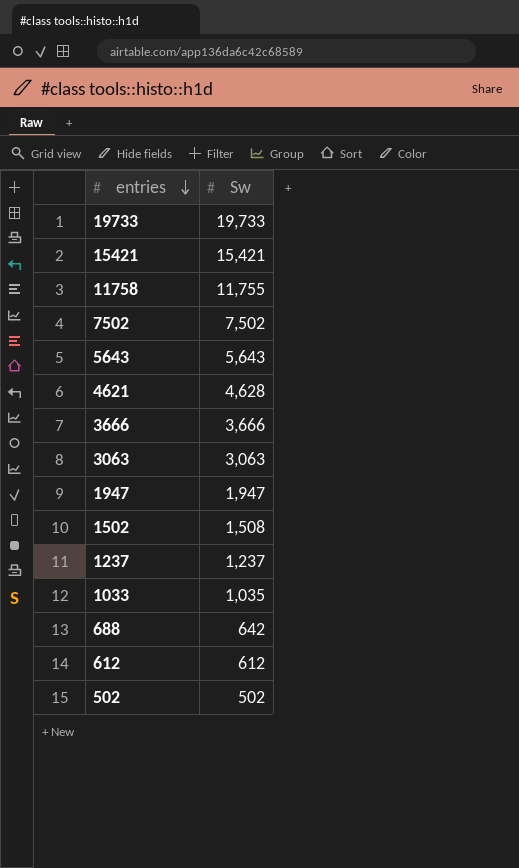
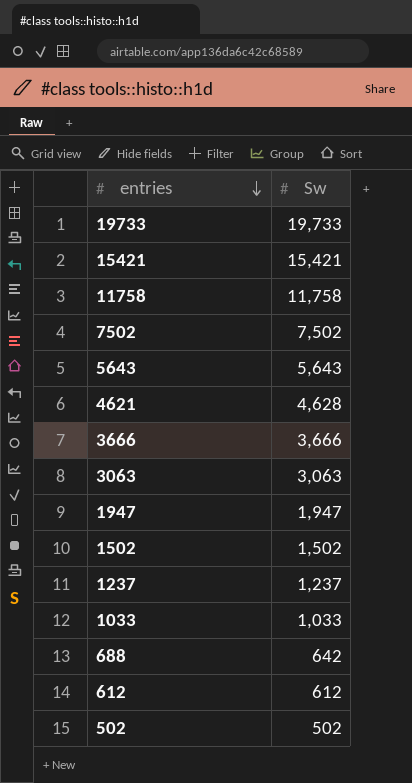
11758 | Sw: 11,755 -> 11,758
1502 | Sw: 1,508 -> 1,502
1033 | Sw: 1,035 -> 1,033

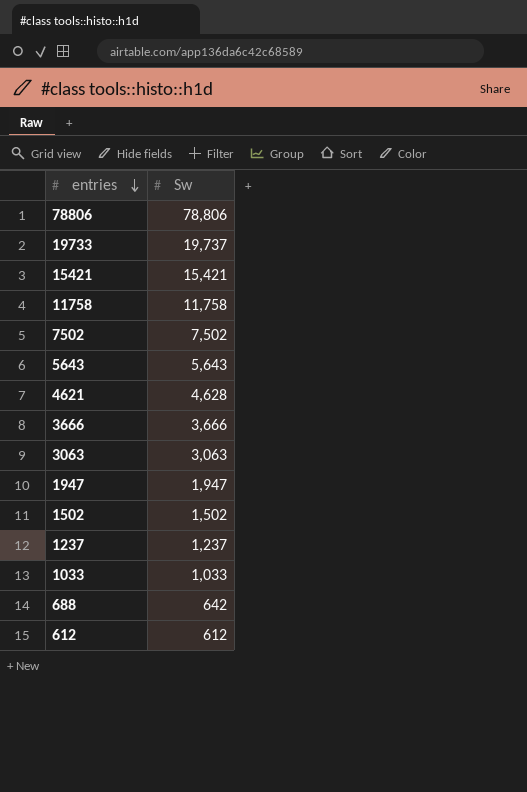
row 502: 502 -> none
row 78806: none -> 78,806
19733 | Sw: 19,733 -> 19,737

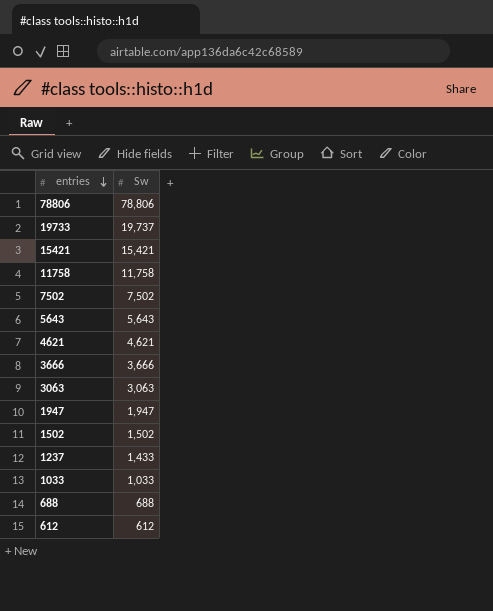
4621 | Sw: 4,628 -> 4,621
1237 | Sw: 1,237 -> 1,433
688 | Sw: 642 -> 688

